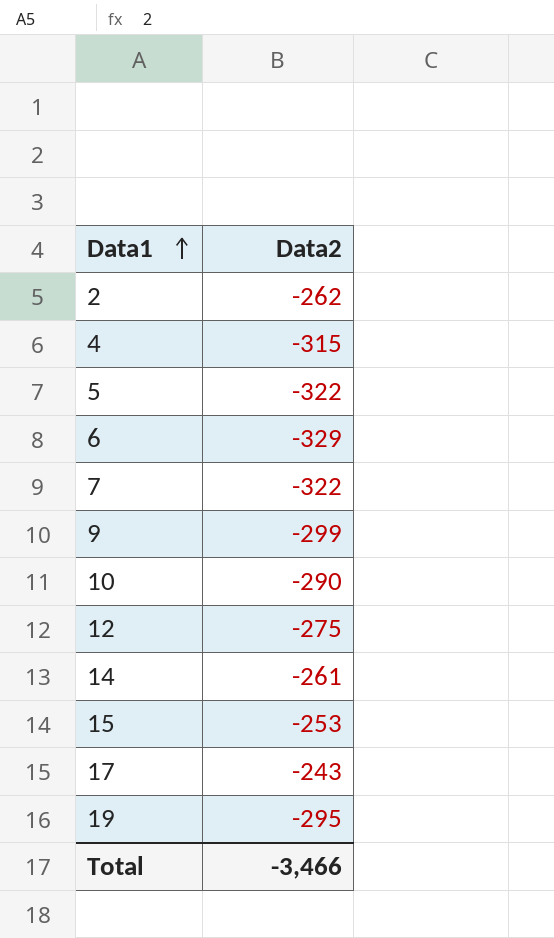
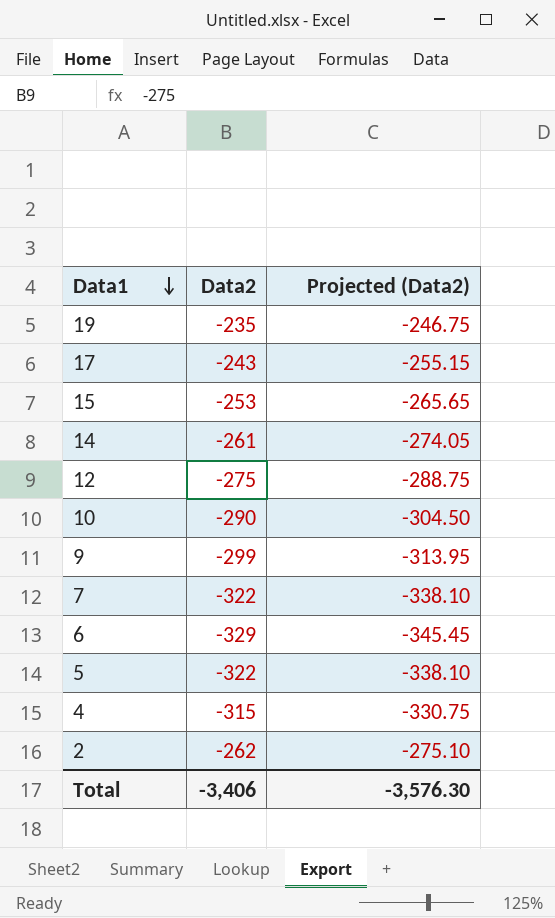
row order: Data1 ascending -> Data1 descending
column Projected (Data2) | formula: none -> [Data2] * 1.05
19 | Data2: -295 -> -235
Total | Data2: -3,466 -> -3,406

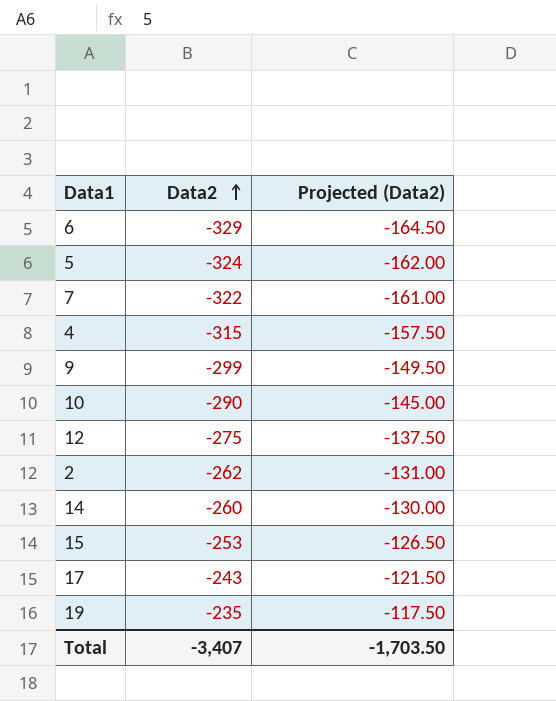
row order: Data1 descending -> Data2 ascending
column Projected (Data2) | formula: [Data2] * 1.05 -> [Data2] * 0.5
5 | Data2: -322 -> -324
14 | Data2: -261 -> -260
Total | Data2: -3,406 -> -3,407
Total | Projected (Data2): -3,576.30 -> -1,703.50

